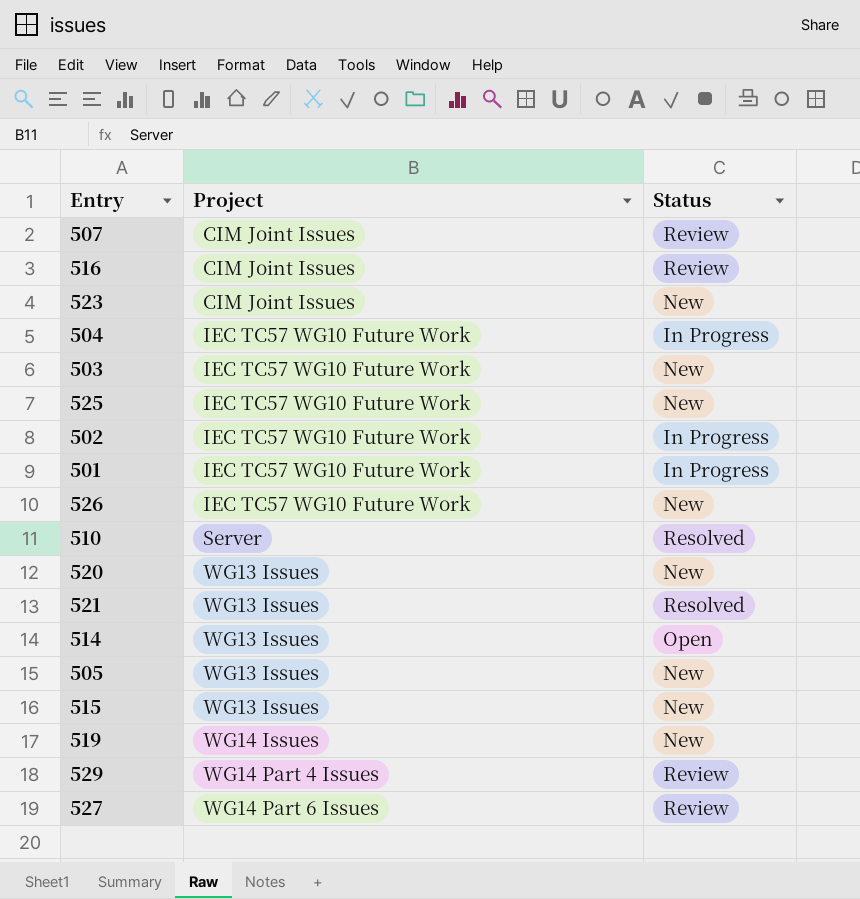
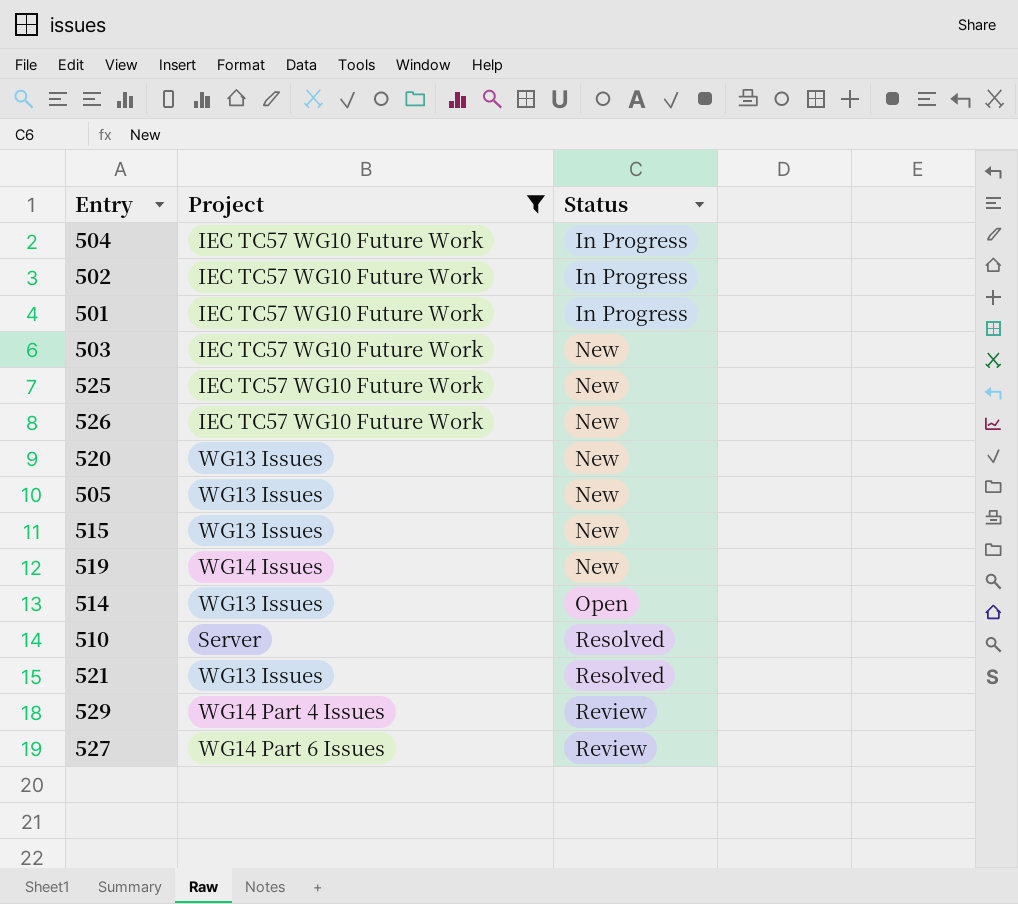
filter: none -> Project != CIM Joint Issues
row order: Project ascending -> Status ascending

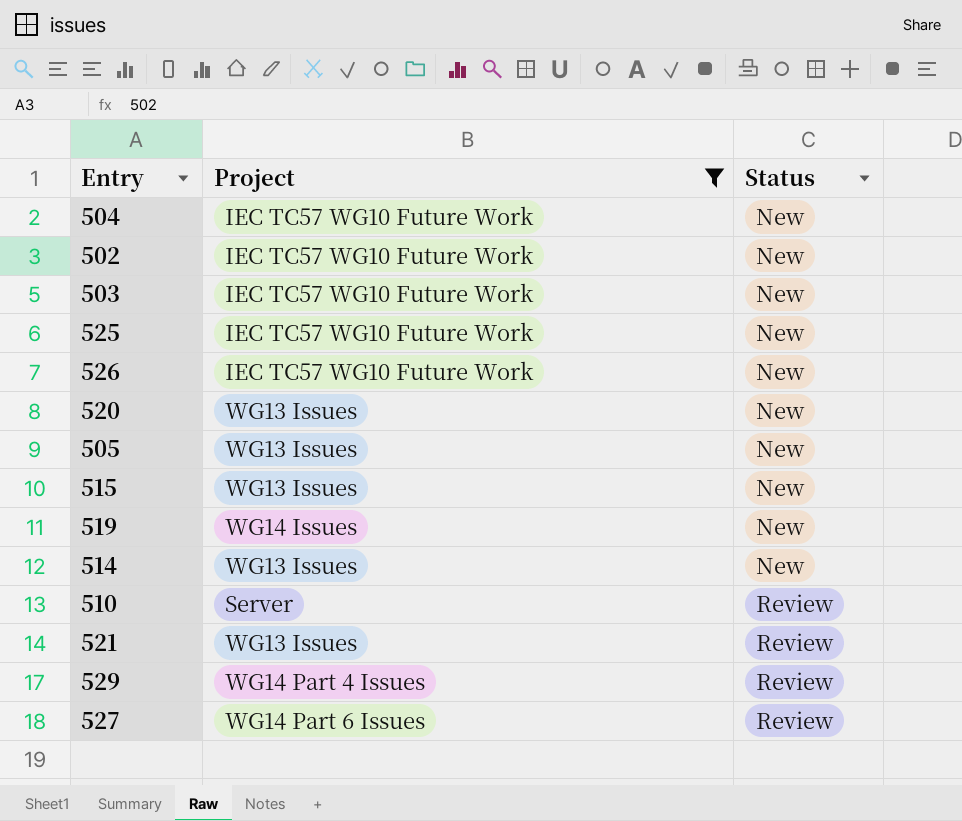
row 501: IEC TC57 WG10 Future Work | In Progress -> none
504 | Status: In Progress -> New
502 | Status: In Progress -> New
514 | Status: Open -> New
510 | Status: Resolved -> Review
521 | Status: Resolved -> Review

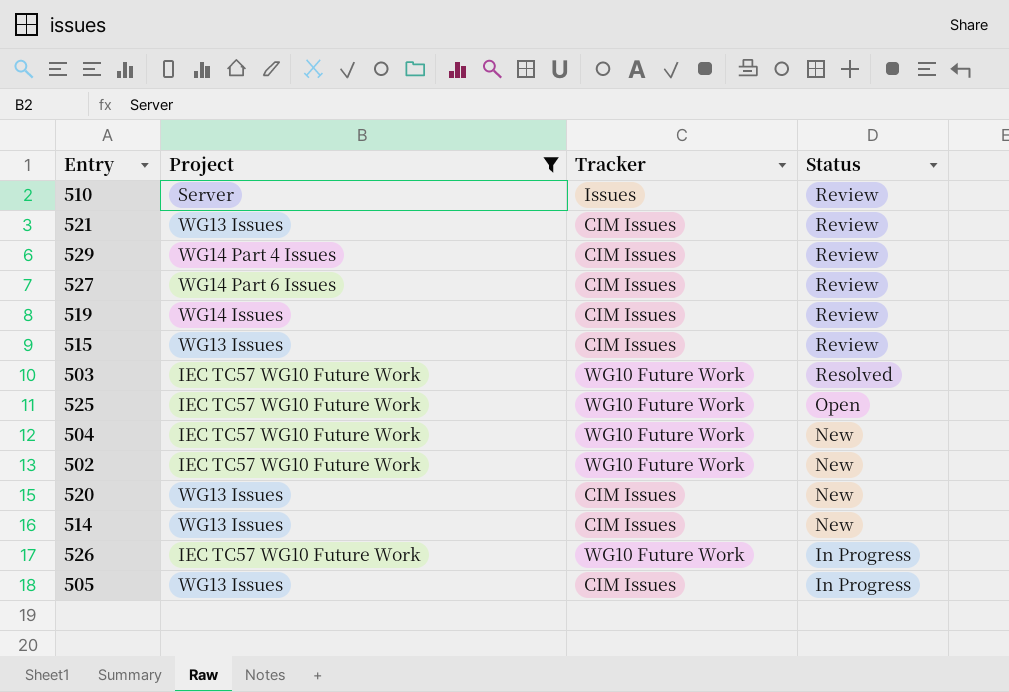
row order: Status ascending -> Status descending
column Tracker | position: none -> 3
519 | Status: New -> Review
515 | Status: New -> Review
503 | Status: New -> Resolved
525 | Status: New -> Open
526 | Status: New -> In Progress
505 | Status: New -> In Progress

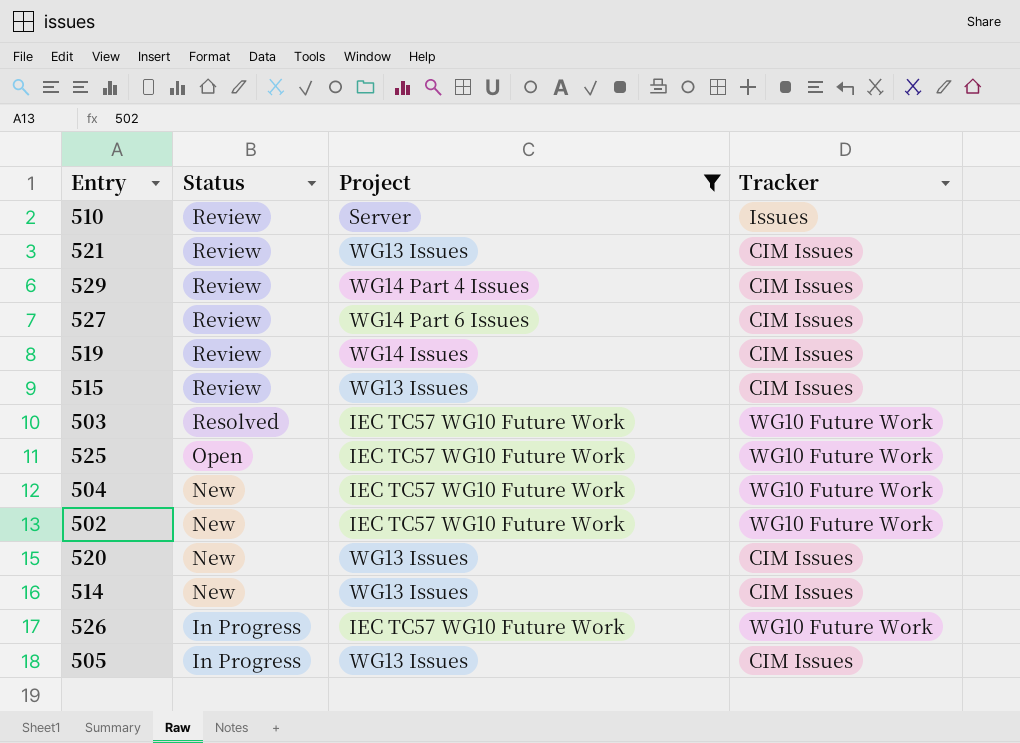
column Status | position: 4 -> 2

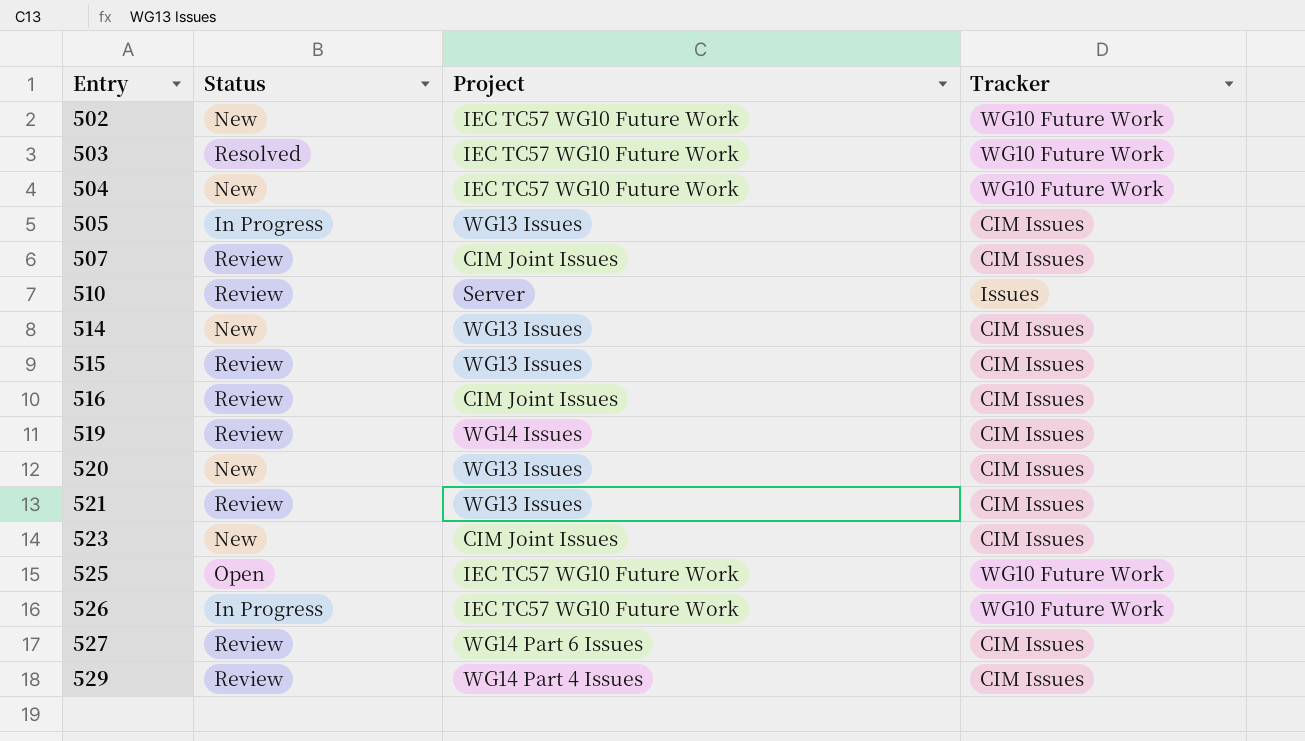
filter: Project != CIM Joint Issues -> none
row order: Status descending -> Entry ascending

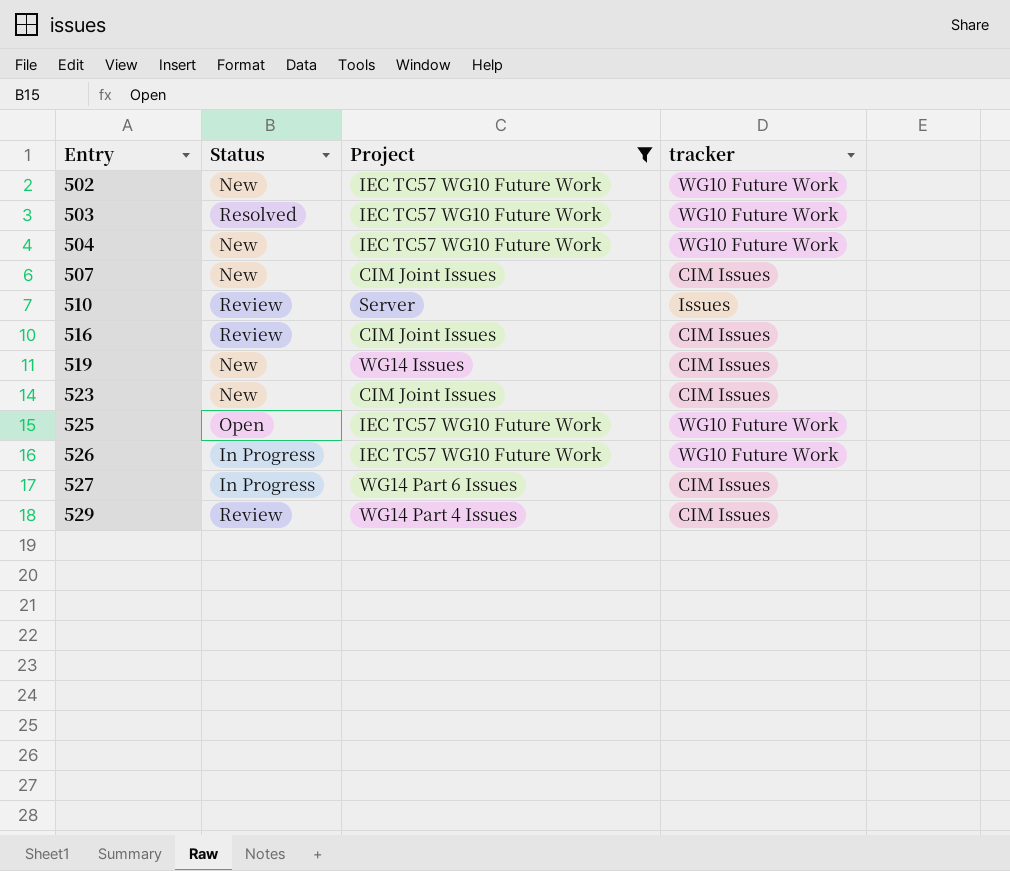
filter: none -> Project != WG13 Issues
column name: Tracker -> tracker
507 | Status: Review -> New
519 | Status: Review -> New
527 | Status: Review -> In Progress

